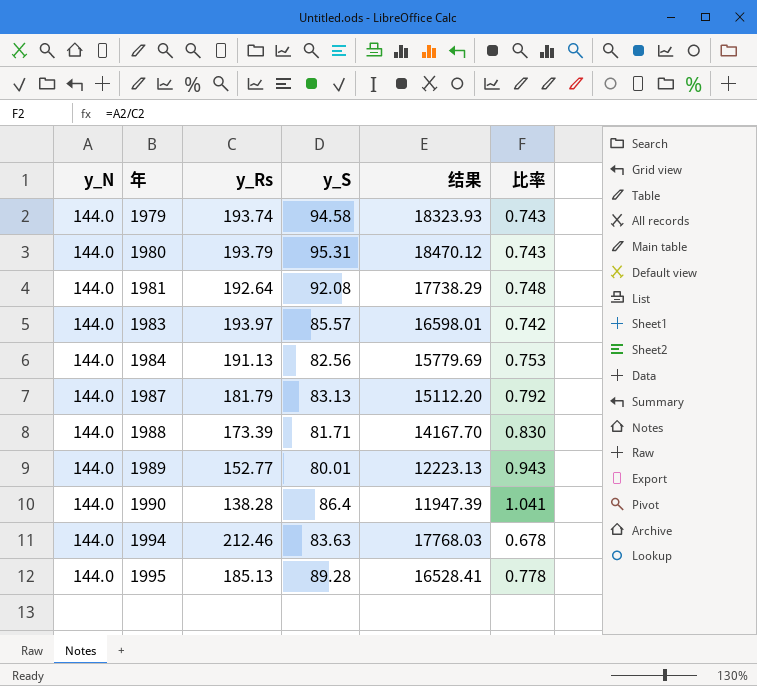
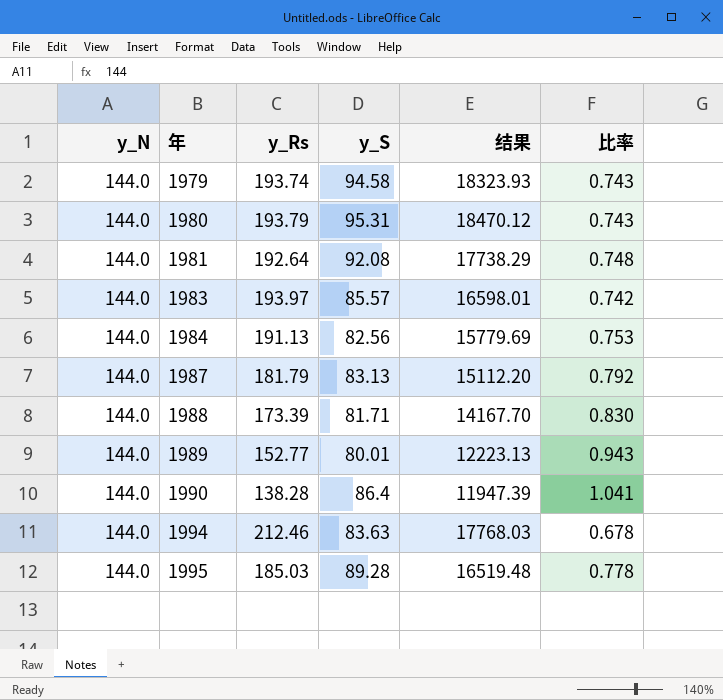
1995 | y_Rs: 185.13 -> 185.03
1995 | 结果: 16528.41 -> 16519.48

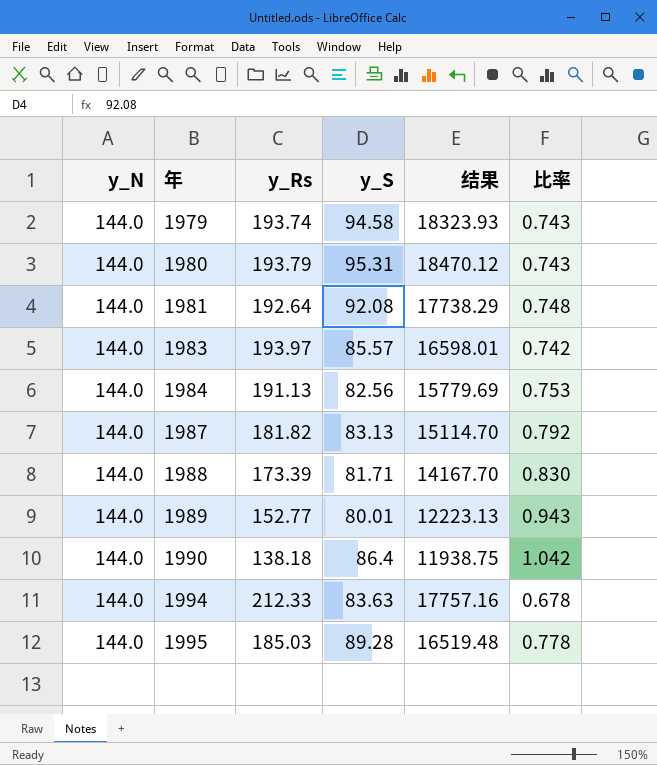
1987 | y_Rs: 181.79 -> 181.82
1987 | 结果: 15112.20 -> 15114.70
1990 | y_Rs: 138.28 -> 138.18
1990 | 结果: 11947.39 -> 11938.75
1990 | 比率: 1.041 -> 1.042
1994 | y_Rs: 212.46 -> 212.33
1994 | 结果: 17768.03 -> 17757.16

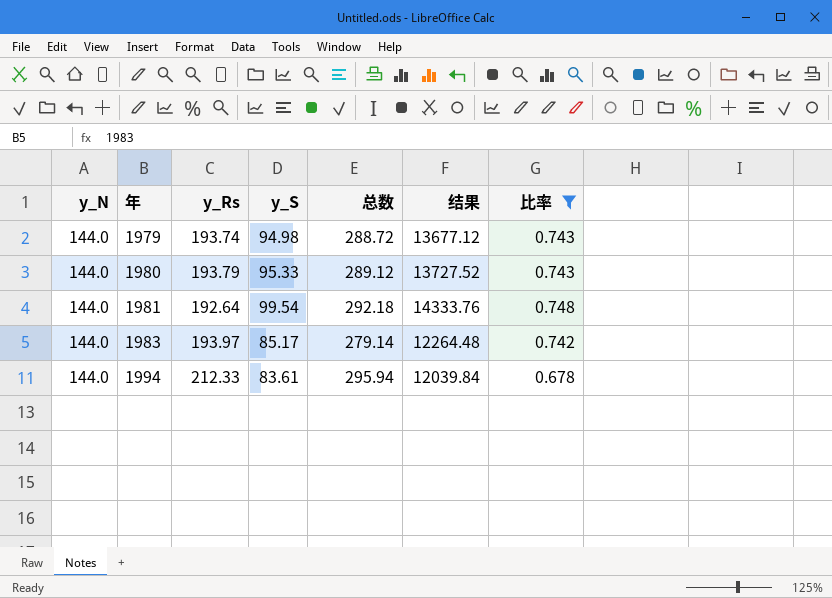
filter: none -> 比率 <= 0.748
column 总数 | formula: none -> [y_Rs] + [y_S]
column 结果 | formula: [y_Rs] * [y_S] -> [y_N] * [y_S]
1979 | y_S: 94.58 -> 94.98
1980 | y_S: 95.31 -> 95.33
1981 | y_S: 92.08 -> 99.54
1983 | y_S: 85.57 -> 85.17
1994 | y_S: 83.63 -> 83.61

